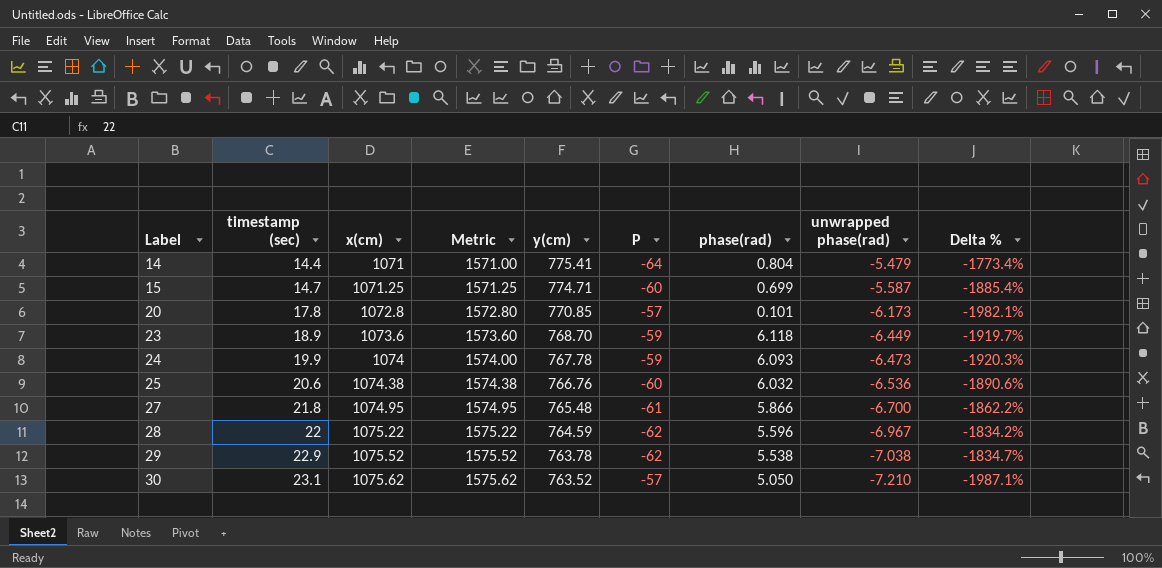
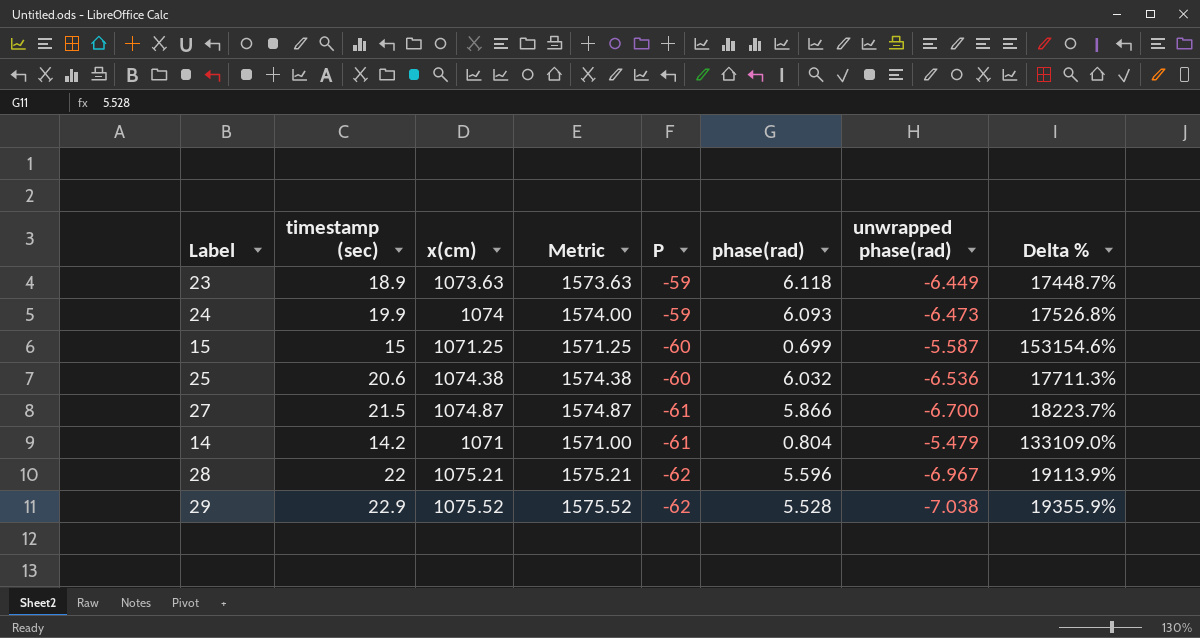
row order: Label ascending -> P descending
column y(cm) | position: 5 -> none
column Delta % | formula: ([x(cm)] - [P]) / [P] -> ([x(cm)] - [phase(rad)]) / [phase(rad)]
row 20: 17.8 | 1072.8 | 1572.80 | 770.85 | -57 | 0.101 | -6.173 | -1982.1% -> none
row 30: 23.1 | 1075.62 | 1575.62 | 763.52 | -57 | 5.050 | -7.210 | -1987.1% -> none
23 | x(cm): 1073.6 -> 1073.63
23 | Metric: 1573.60 -> 1573.63
15 | timestamp (sec): 14.7 -> 15
27 | timestamp (sec): 21.8 -> 21.5
27 | x(cm): 1074.95 -> 1074.87
27 | Metric: 1574.95 -> 1574.87
14 | timestamp (sec): 14.4 -> 14.2
14 | P: -64 -> -61
28 | x(cm): 1075.22 -> 1075.21
28 | Metric: 1575.22 -> 1575.21
29 | phase(rad): 5.538 -> 5.528

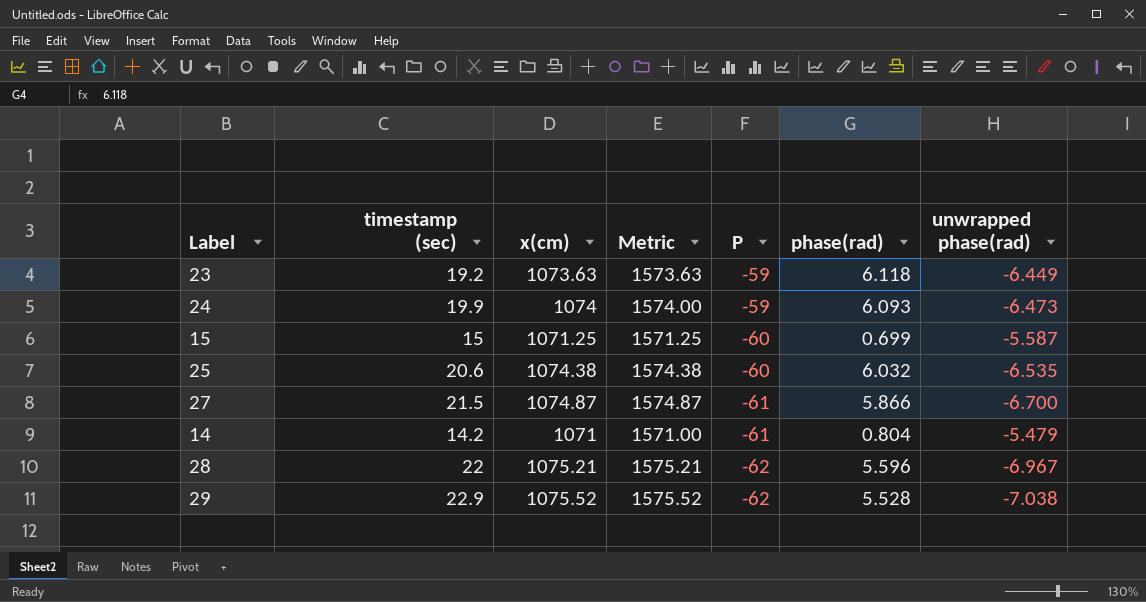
column Delta % | formula: ([x(cm)] - [phase(rad)]) / [phase(rad)] -> none
23 | timestamp (sec): 18.9 -> 19.2
25 | unwrapped phase(rad): -6.536 -> -6.535

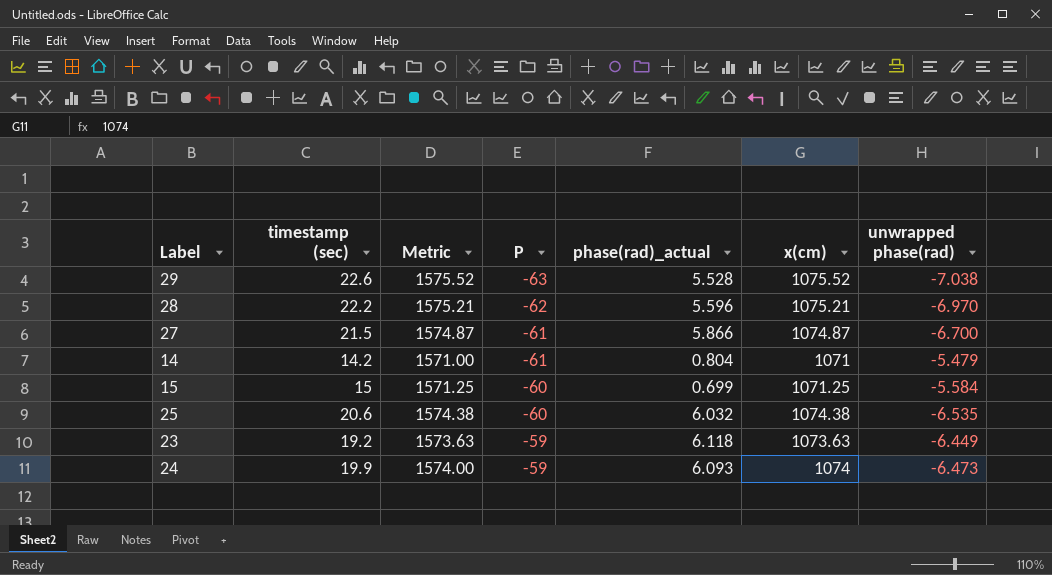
row order: P descending -> P ascending
column name: phase(rad) -> phase(rad)_actual
column x(cm) | position: 3 -> 6
29 | timestamp (sec): 22.9 -> 22.6
29 | P: -62 -> -63
28 | timestamp (sec): 22 -> 22.2
28 | unwrapped phase(rad): -6.967 -> -6.970
15 | unwrapped phase(rad): -5.587 -> -5.584

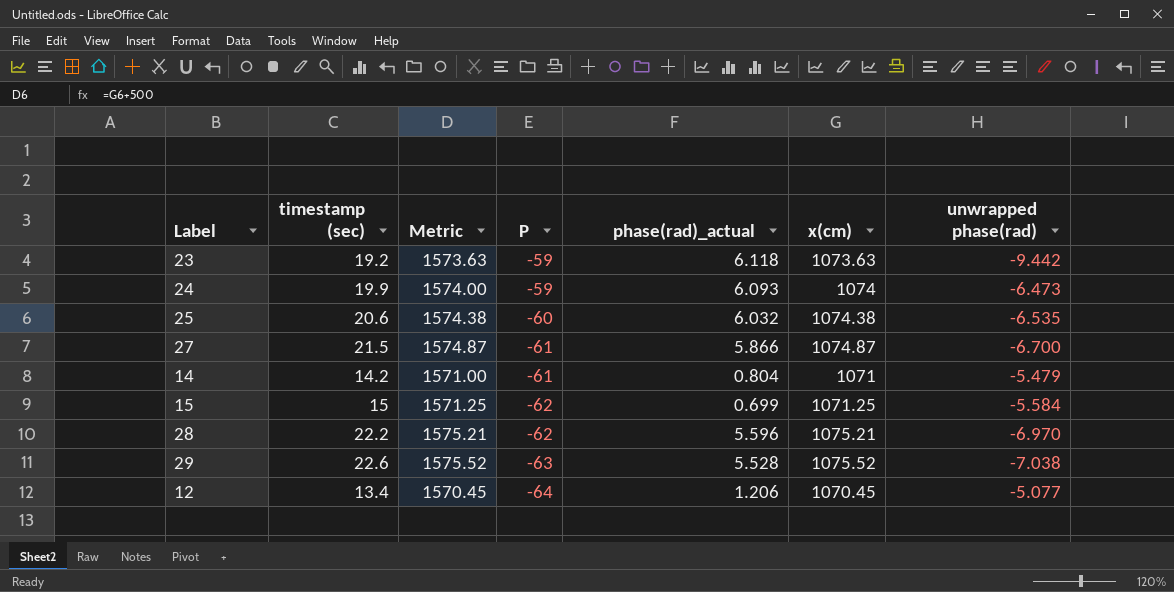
row order: P ascending -> P descending
23 | unwrapped phase(rad): -6.449 -> -9.442
15 | P: -60 -> -62
row 12: none -> 13.4 | 1570.45 | -64 | 1.206 | 1070.45 | -5.077

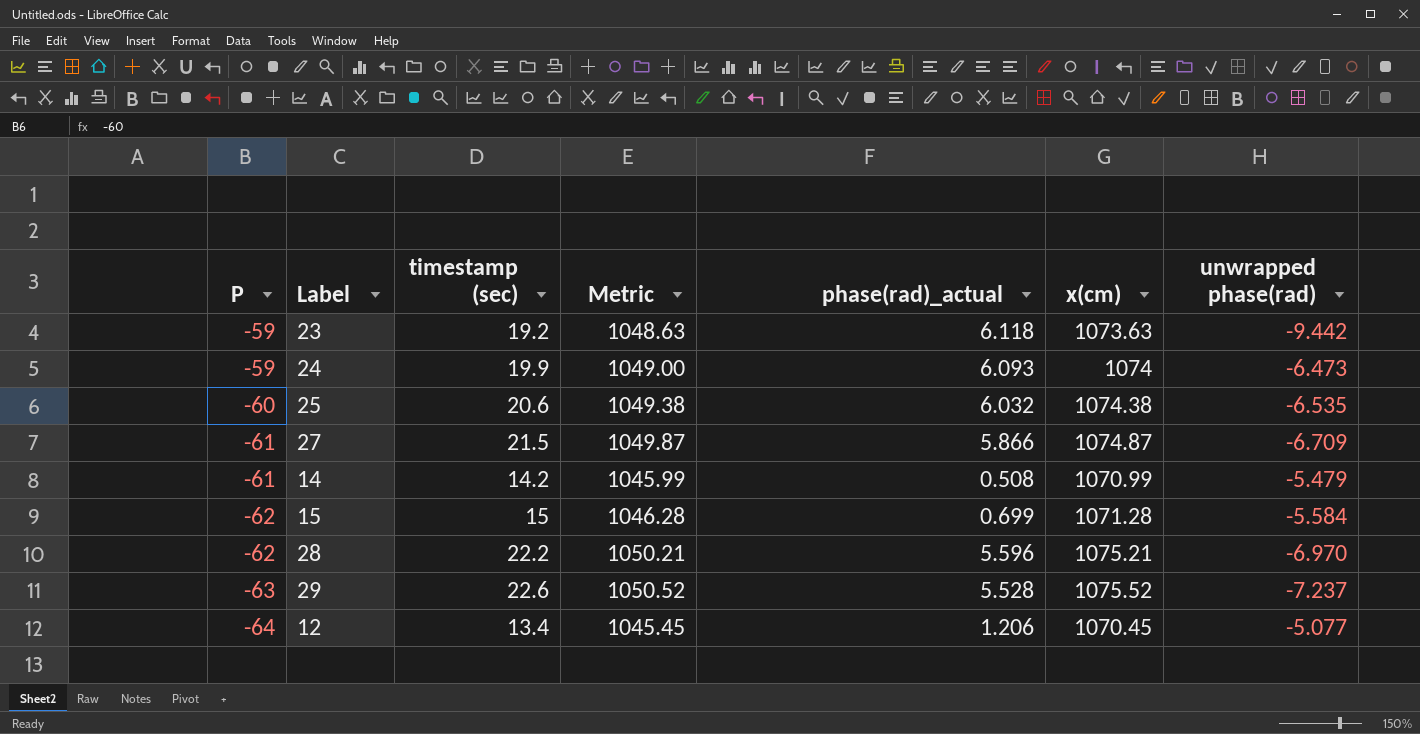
column P | position: 4 -> 1
column Metric | formula: [x(cm)] + 500 -> [x(cm)] - 25
27 | unwrapped phase(rad): -6.700 -> -6.709
14 | phase(rad)_actual: 0.804 -> 0.508
14 | x(cm): 1071 -> 1070.99
15 | x(cm): 1071.25 -> 1071.28
29 | unwrapped phase(rad): -7.038 -> -7.237

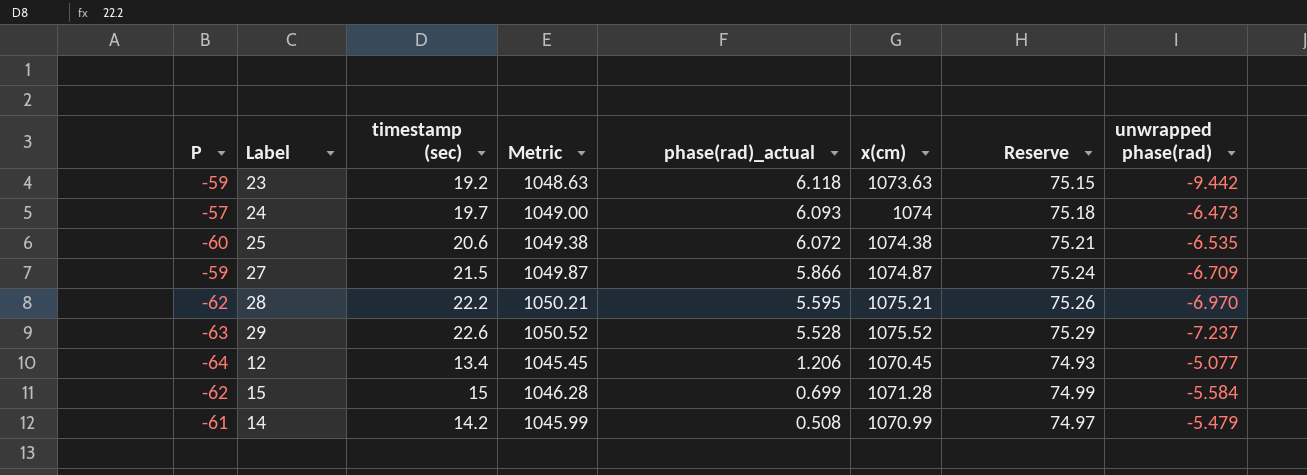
row order: P descending -> phase(rad)_actual descending
column Reserve | formula: none -> [x(cm)] * 0.07
24 | P: -59 -> -57
24 | timestamp (sec): 19.9 -> 19.7
25 | phase(rad)_actual: 6.032 -> 6.072
27 | P: -61 -> -59
28 | phase(rad)_actual: 5.596 -> 5.595

